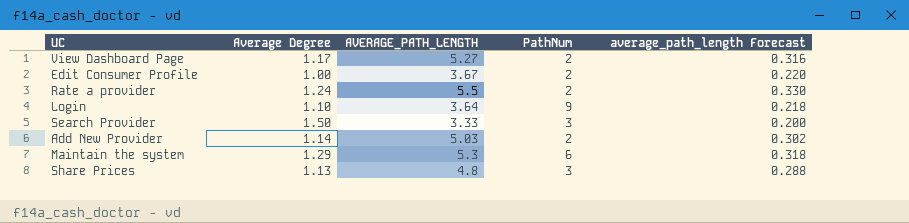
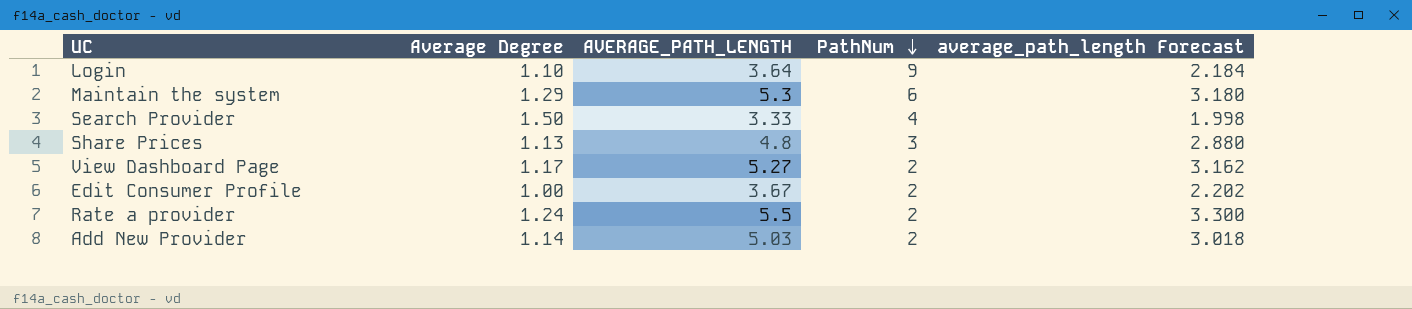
row order: none -> PathNum descending
column average_path_length Forecast | formula: [AVERAGE_PATH_LENGTH] * 0.06 -> [AVERAGE_PATH_LENGTH] * 0.6
Search Provider | PathNum: 3 -> 4

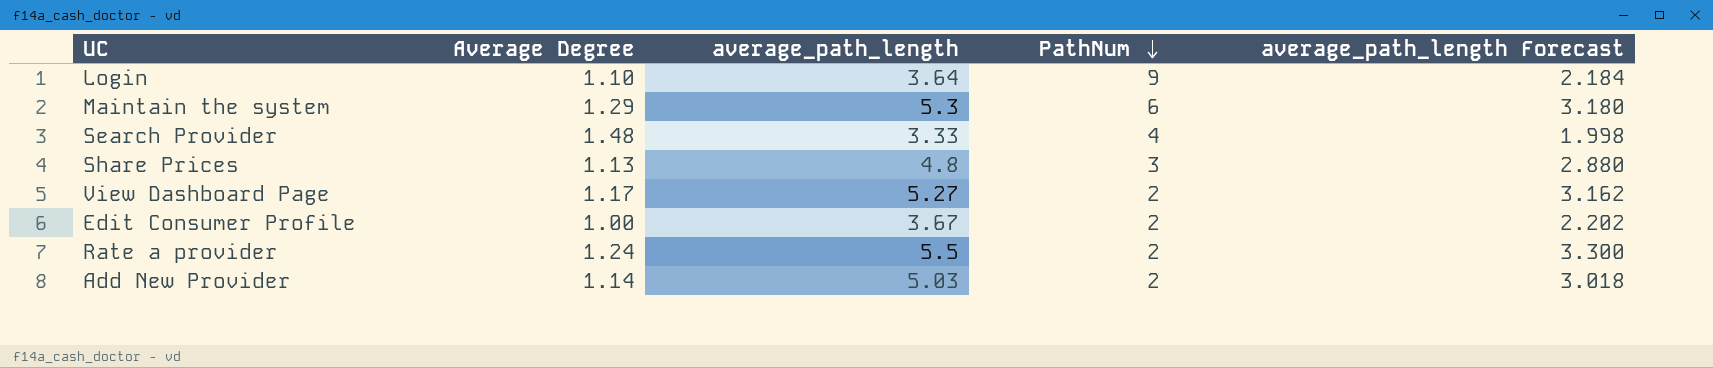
column name: AVERAGE_PATH_LENGTH -> average_path_length
Search Provider | Average Degree: 1.50 -> 1.48

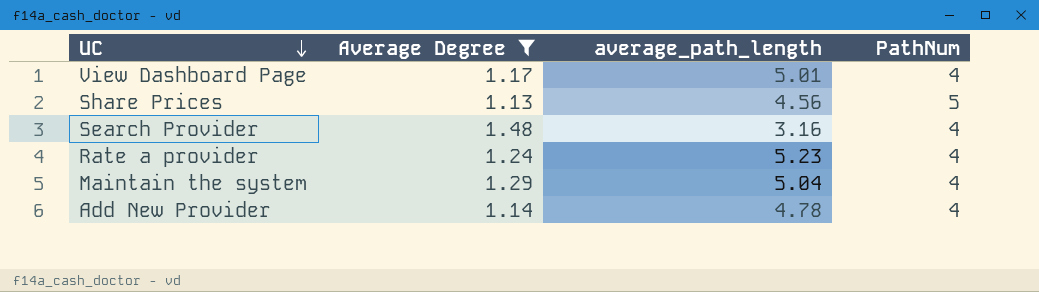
filter: none -> Average Degree >= 1.13
row order: PathNum descending -> UC descending
column average_path_length Forecast | formula: [average_path_length] * 0.6 -> none
View Dashboard Page | average_path_length: 5.27 -> 5.01
View Dashboard Page | PathNum: 2 -> 4
Share Prices | average_path_length: 4.8 -> 4.56
Share Prices | PathNum: 3 -> 5
Search Provider | average_path_length: 3.33 -> 3.16
Rate a provider | average_path_length: 5.5 -> 5.23
Rate a provider | PathNum: 2 -> 4
Maintain the system | average_path_length: 5.3 -> 5.04
Maintain the system | PathNum: 6 -> 4
Add New Provider | average_path_length: 5.03 -> 4.78
Add New Provider | PathNum: 2 -> 4

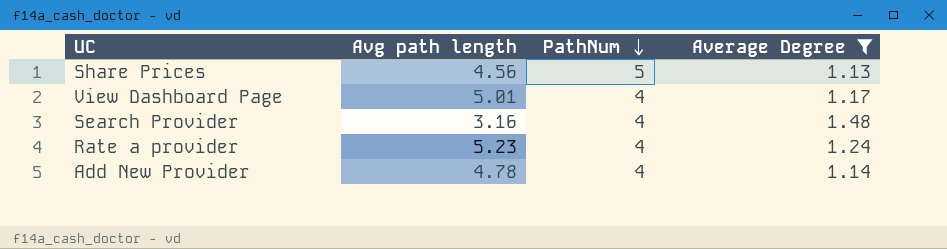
row order: UC descending -> PathNum descending
column name: average_path_length -> Avg path length
column Average Degree | position: 2 -> 4
row Maintain the system: 1.29 | 5.04 | 4 -> none

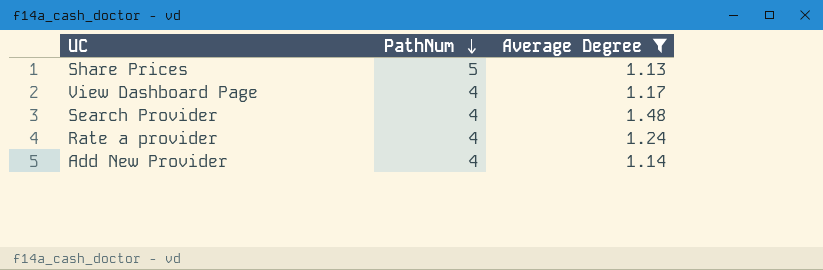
column Avg path length | position: 2 -> none

